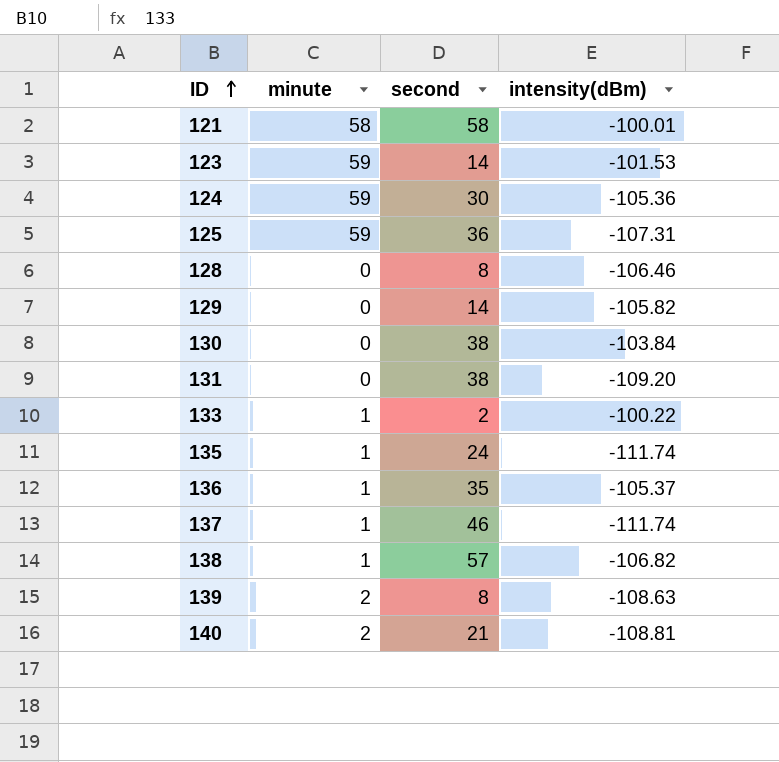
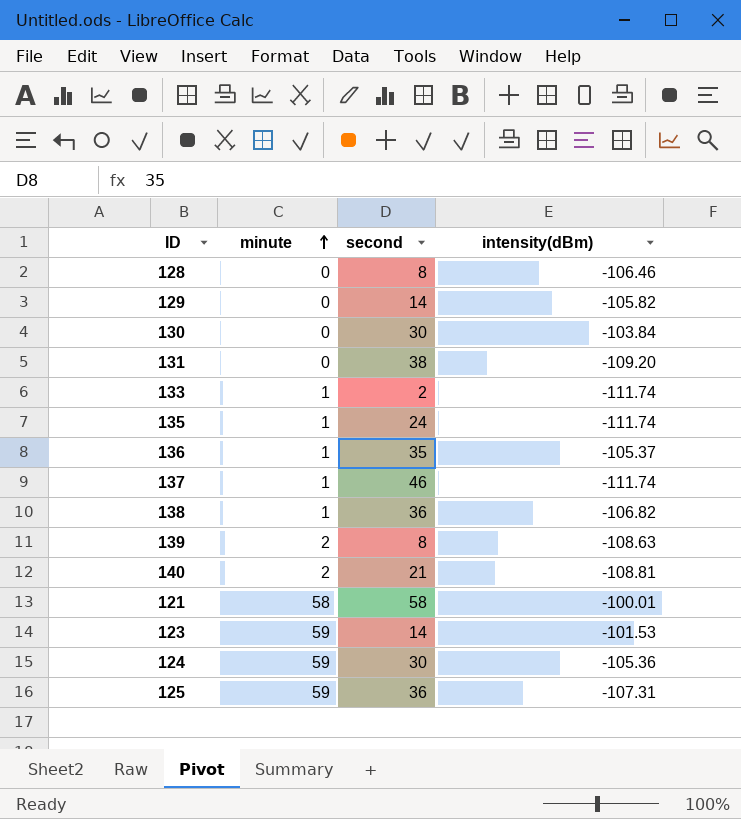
row order: ID ascending -> minute ascending
130 | second: 38 -> 30
133 | intensity(dBm): -100.22 -> -111.74
138 | second: 57 -> 36

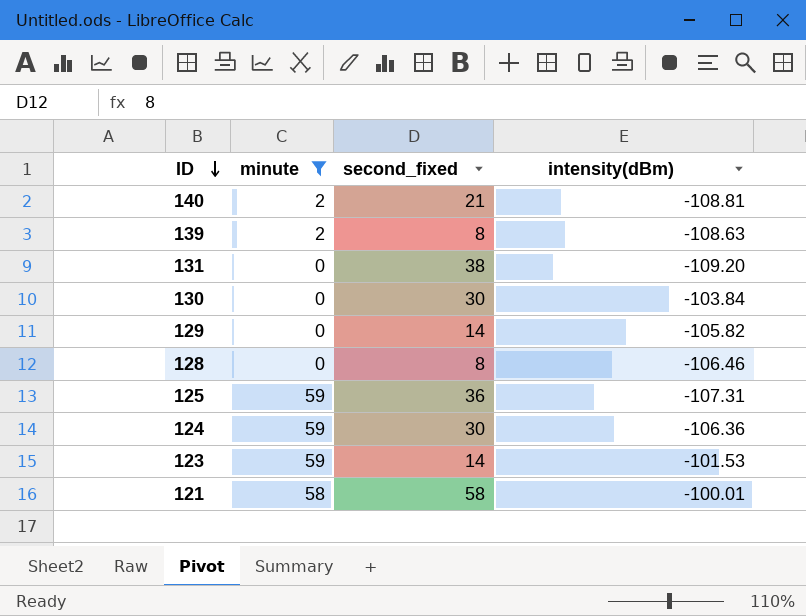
filter: none -> minute != 1
row order: minute ascending -> ID descending
column name: second -> second_fixed
124 | intensity(dBm): -105.36 -> -106.36

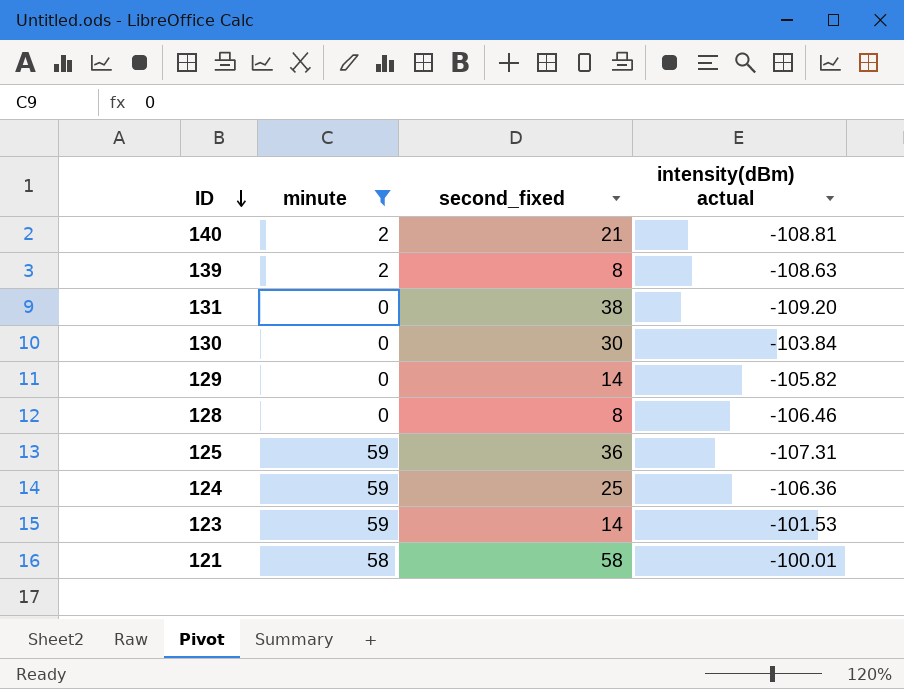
column name: intensity(dBm) -> intensity(dBm) actual
124 | second_fixed: 30 -> 25

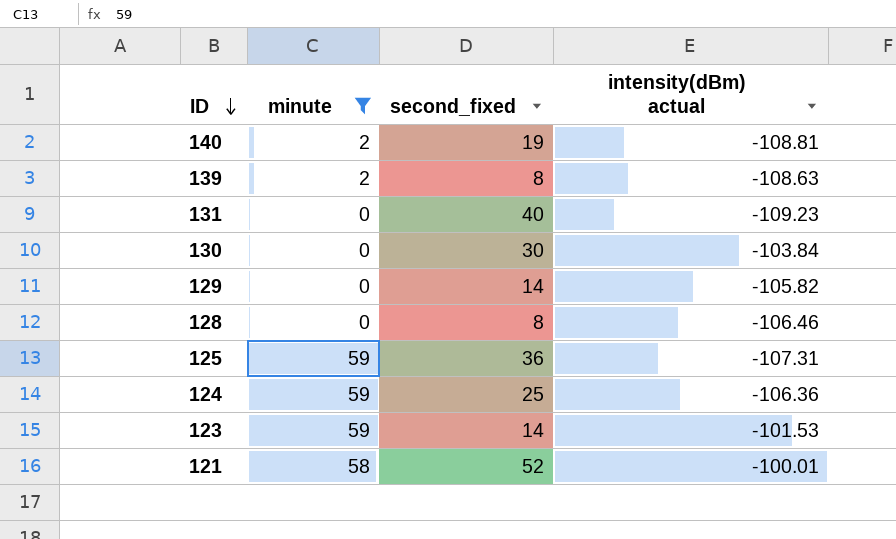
140 | second_fixed: 21 -> 19
131 | second_fixed: 38 -> 40
131 | intensity(dBm) actual: -109.20 -> -109.23
121 | second_fixed: 58 -> 52

